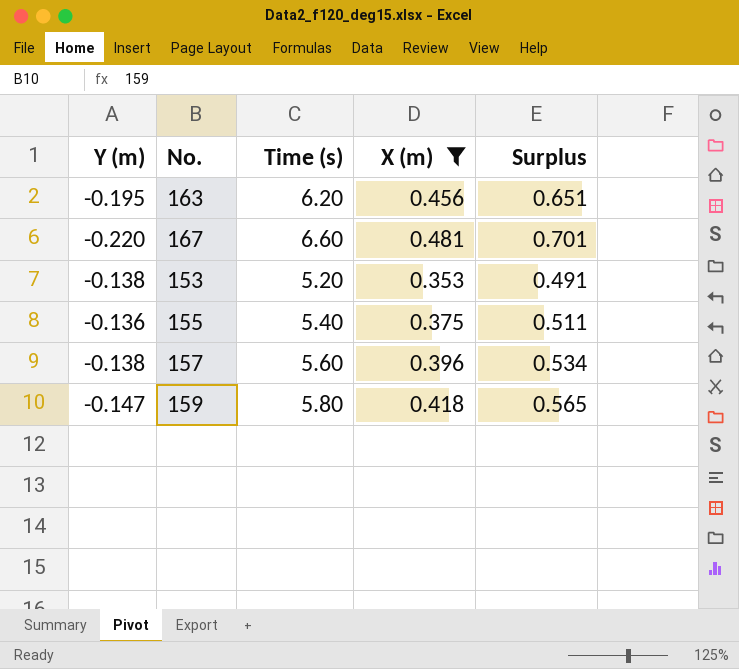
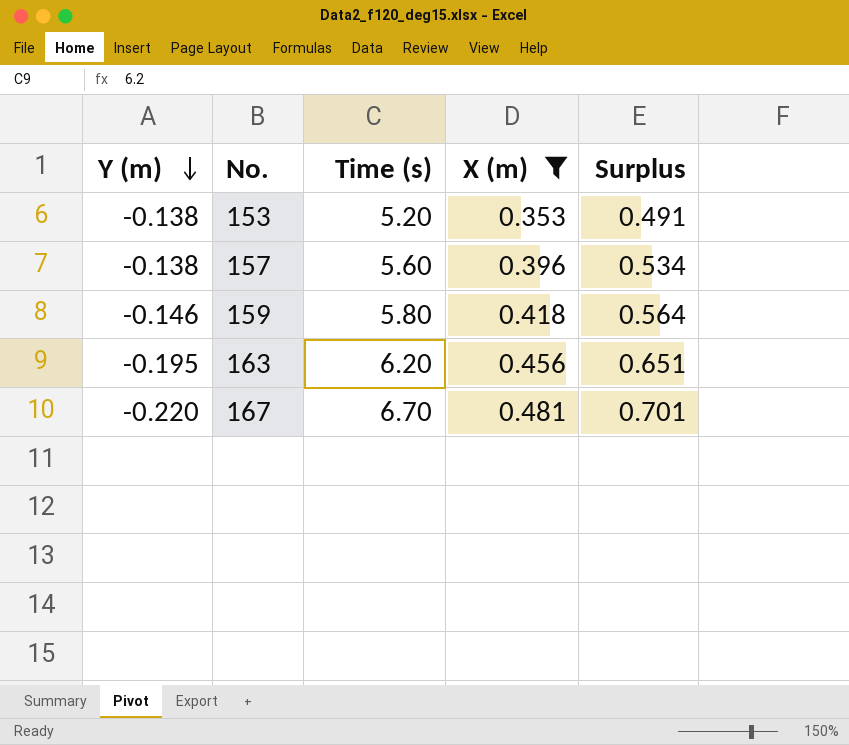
row order: none -> Y (m) descending
row 155: -0.136 | 5.40 | 0.375 | 0.511 -> none
159 | Y (m): -0.147 -> -0.146
159 | Surplus: 0.565 -> 0.564
167 | Time (s): 6.60 -> 6.70

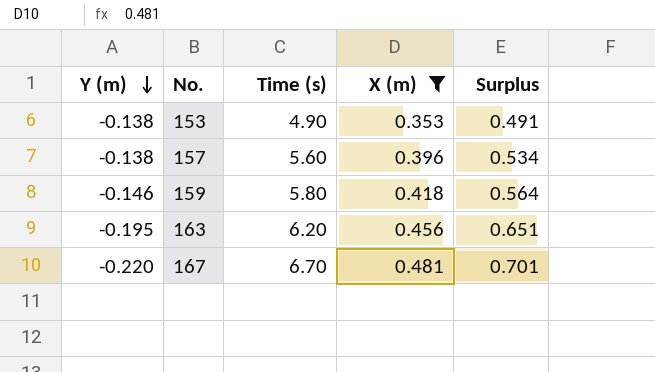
153 | Time (s): 5.20 -> 4.90

